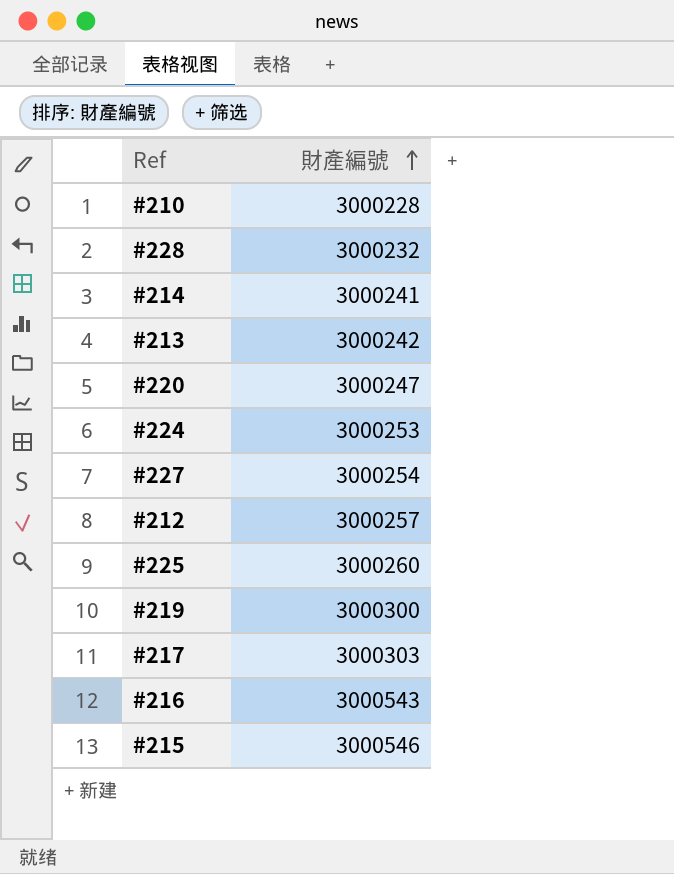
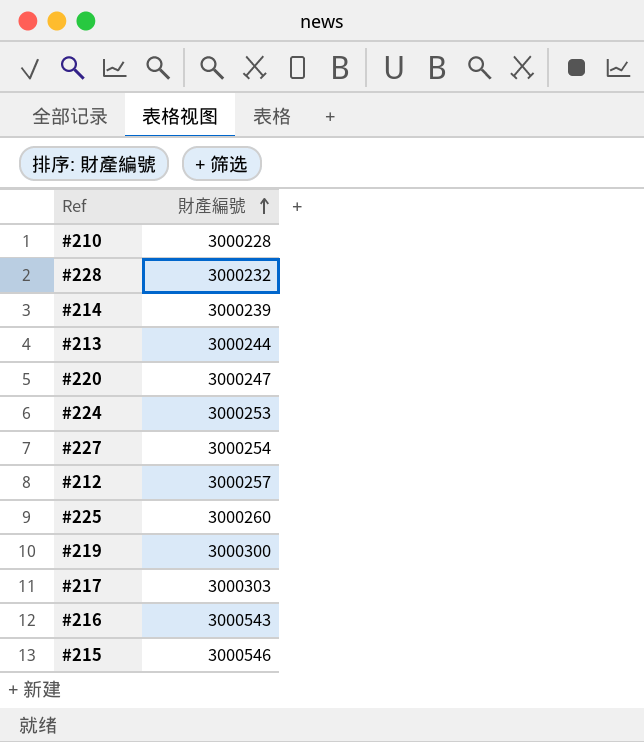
#214 | 財產編號: 3000241 -> 3000239
#213 | 財產編號: 3000242 -> 3000244

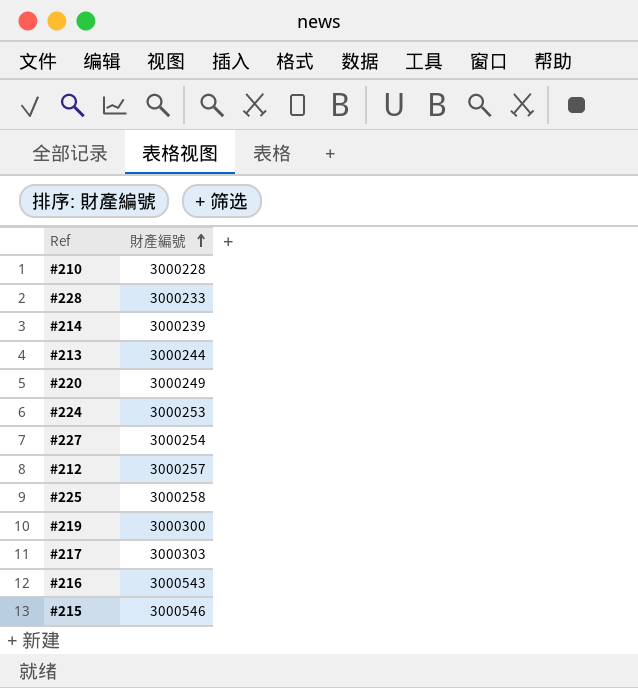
#228 | 財產編號: 3000232 -> 3000233
#220 | 財產編號: 3000247 -> 3000249
#225 | 財產編號: 3000260 -> 3000258

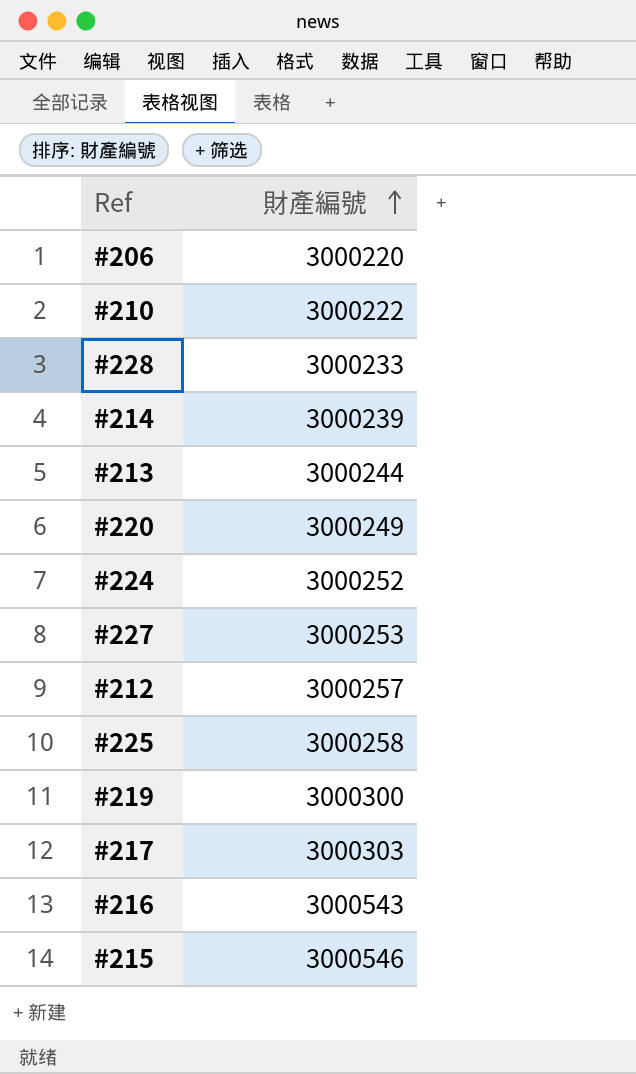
row #206: none -> 3000220
#210 | 財產編號: 3000228 -> 3000222
#224 | 財產編號: 3000253 -> 3000252
#227 | 財產編號: 3000254 -> 3000253

